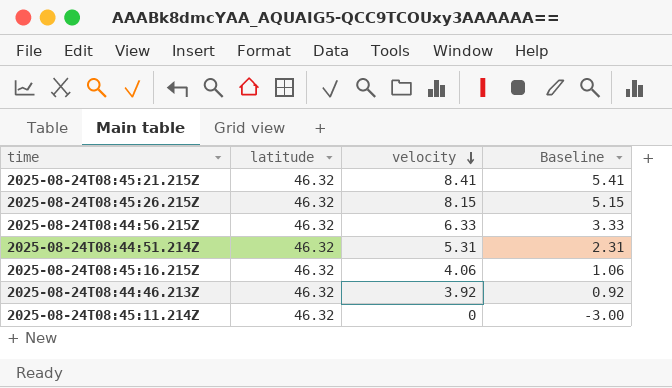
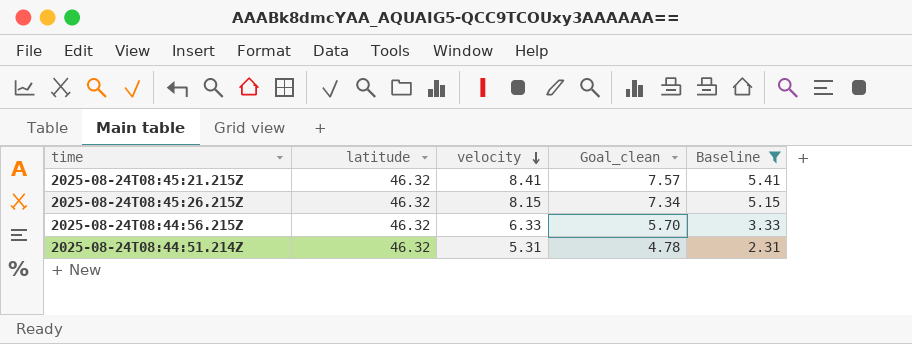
filter: none -> Baseline >= 2.31
column Goal_clean | formula: none -> [velocity] * 0.9

